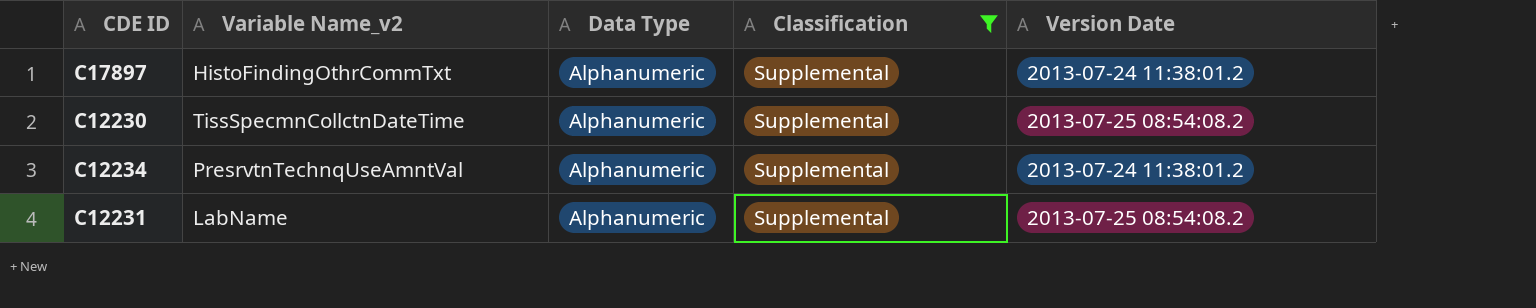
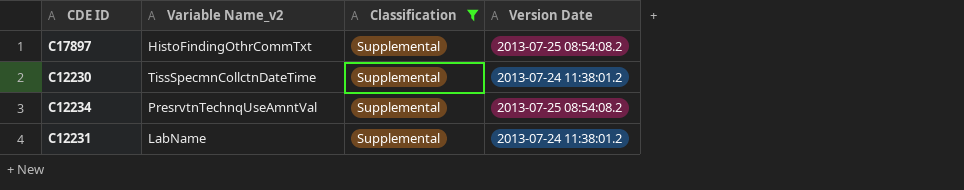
column Data Type | position: 3 -> none
C17897 | Version Date: 2013-07-24 11:38:01.2 -> 2013-07-25 08:54:08.2
C12230 | Version Date: 2013-07-25 08:54:08.2 -> 2013-07-24 11:38:01.2
C12234 | Version Date: 2013-07-24 11:38:01.2 -> 2013-07-25 08:54:08.2
C12231 | Version Date: 2013-07-25 08:54:08.2 -> 2013-07-24 11:38:01.2

